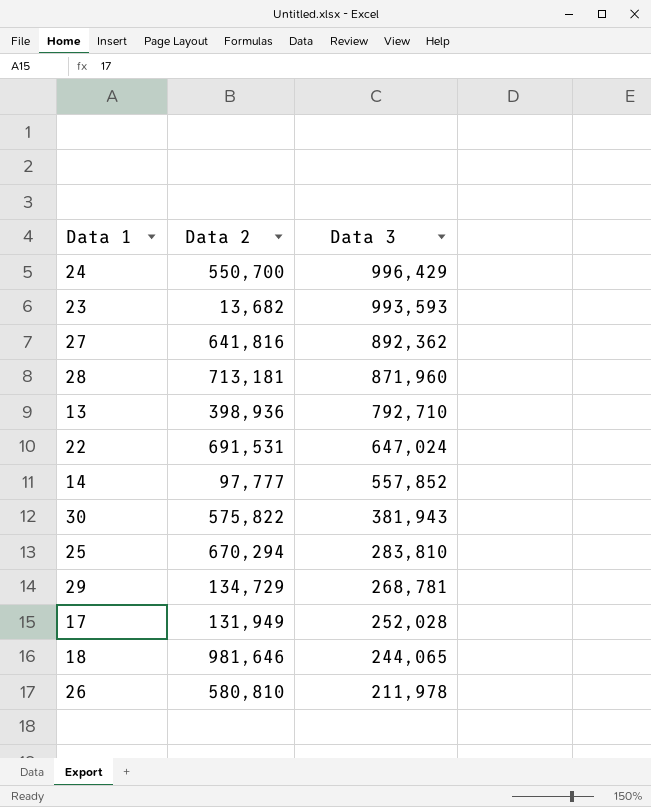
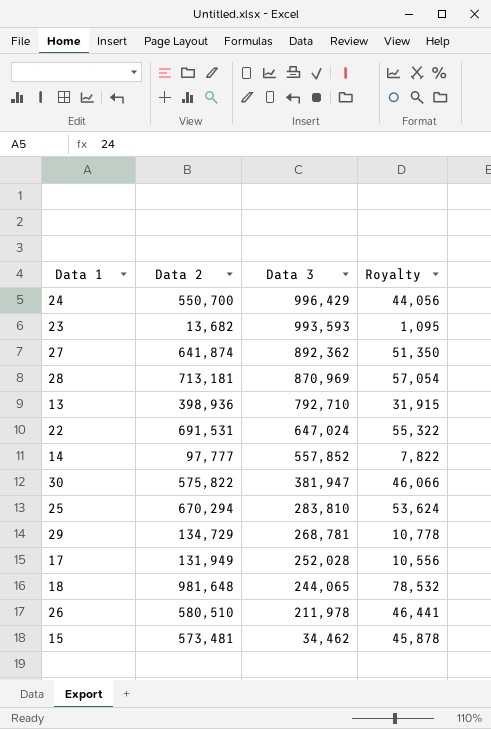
column Royalty | formula: none -> [Data 2] * 0.08
27 | Data 2: 641,816 -> 641,874
28 | Data 3: 871,960 -> 870,969
30 | Data 3: 381,943 -> 381,947
18 | Data 2: 981,646 -> 981,648
26 | Data 2: 580,810 -> 580,510
row 15: none -> 573,481 | 34,462 | 45,878

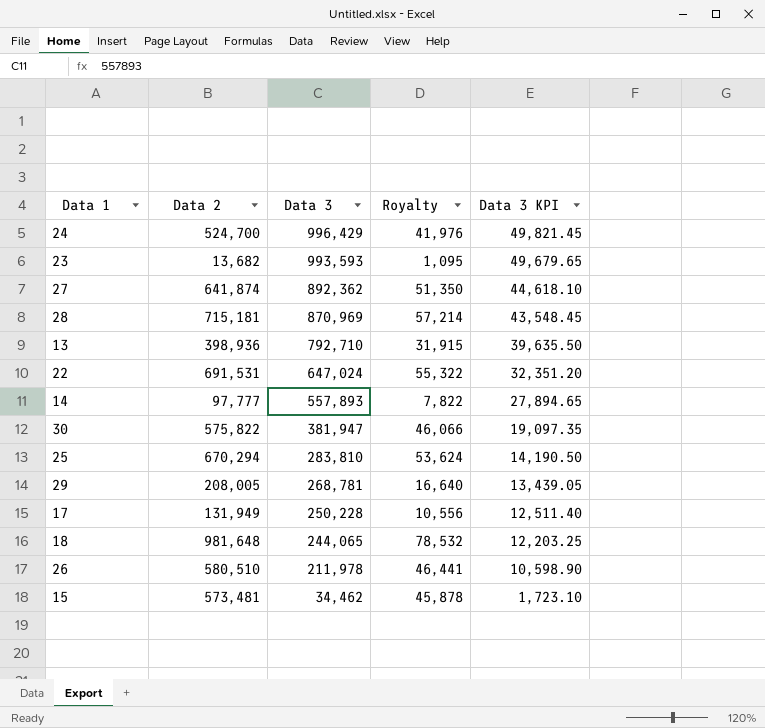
column Data 3 KPI | formula: none -> [Data 3] * 0.05
24 | Data 2: 550,700 -> 524,700
24 | Royalty: 44,056 -> 41,976
28 | Data 2: 713,181 -> 715,181
28 | Royalty: 57,054 -> 57,214
14 | Data 3: 557,852 -> 557,893
29 | Data 2: 134,729 -> 208,005
29 | Royalty: 10,778 -> 16,640
17 | Data 3: 252,028 -> 250,228

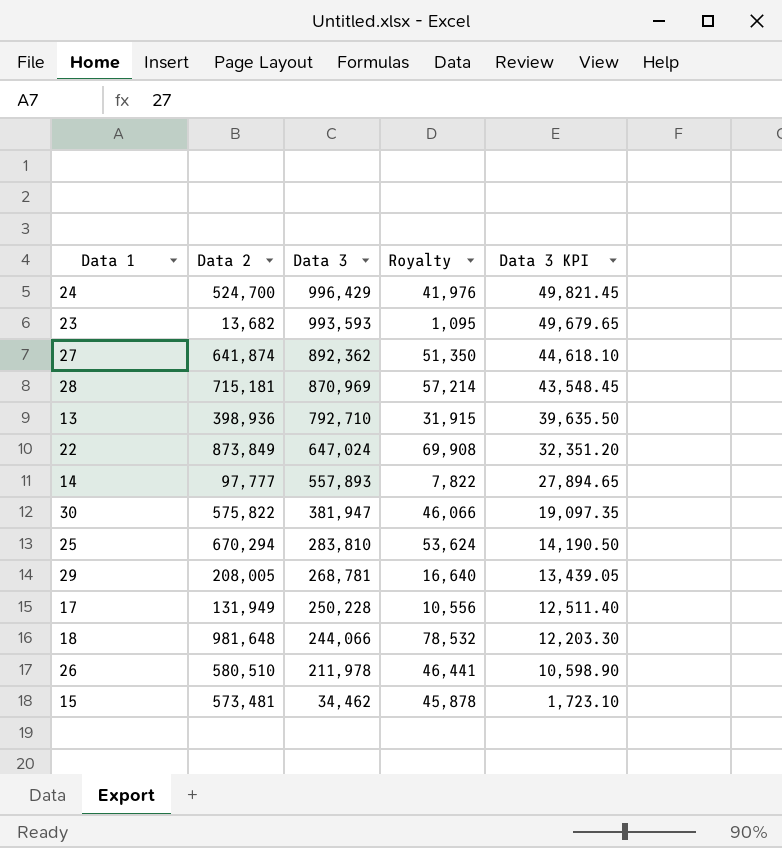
22 | Data 2: 691,531 -> 873,849
22 | Royalty: 55,322 -> 69,908
18 | Data 3: 244,065 -> 244,066
18 | Data 3 KPI: 12,203.25 -> 12,203.30

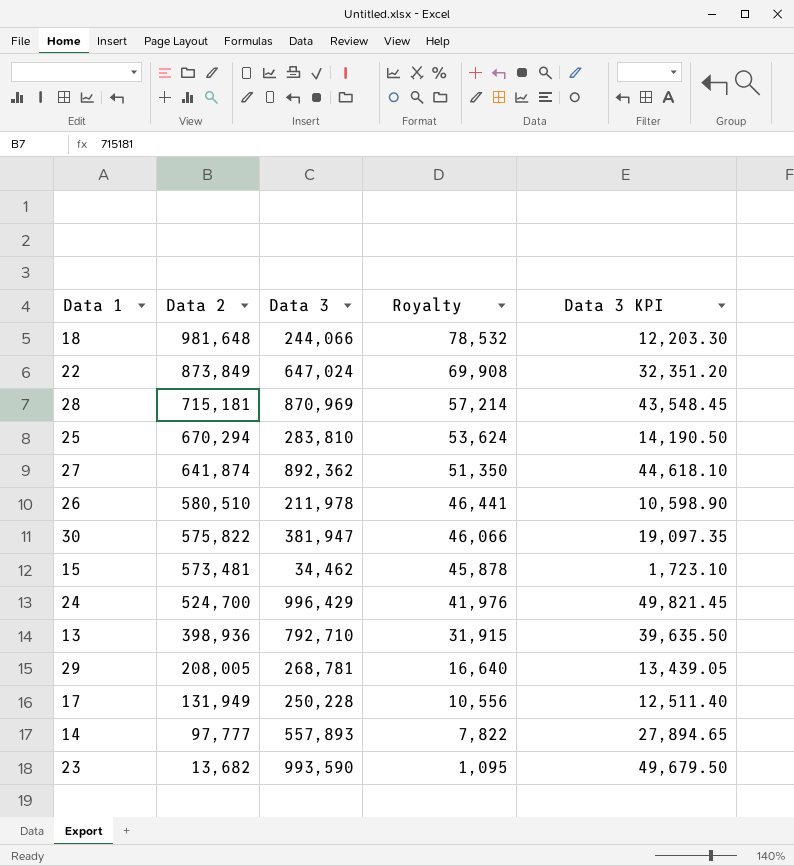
row order: Data 3 descending -> Data 2 descending
23 | Data 3: 993,593 -> 993,590
23 | Data 3 KPI: 49,679.65 -> 49,679.50

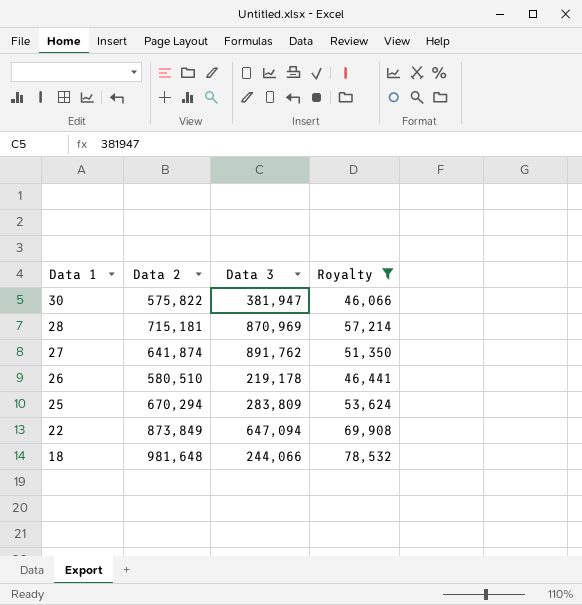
filter: none -> Royalty >= 46,066
row order: Data 2 descending -> Data 1 descending
column Data 3 KPI | formula: [Data 3] * 0.05 -> none
27 | Data 3: 892,362 -> 891,762
26 | Data 3: 211,978 -> 219,178
25 | Data 3: 283,810 -> 283,809
22 | Data 3: 647,024 -> 647,094

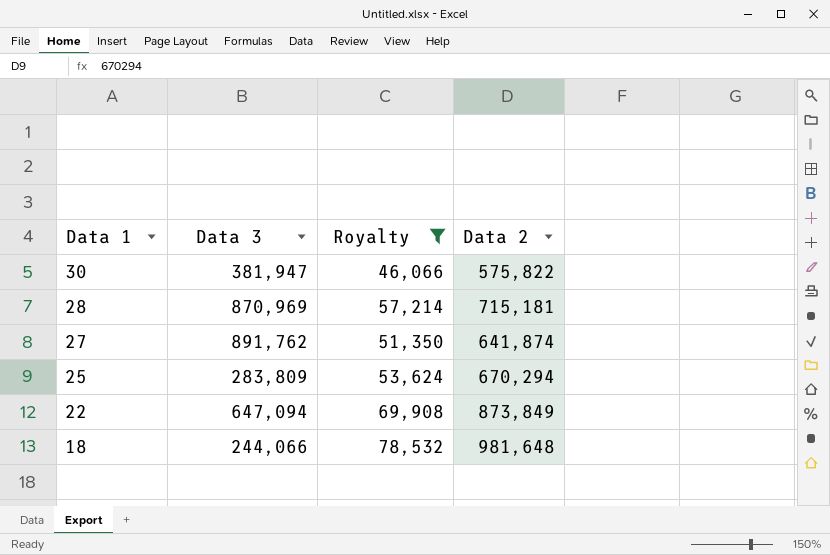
column Data 2 | position: 2 -> 4
row 26: 580,510 | 219,178 | 46,441 -> none

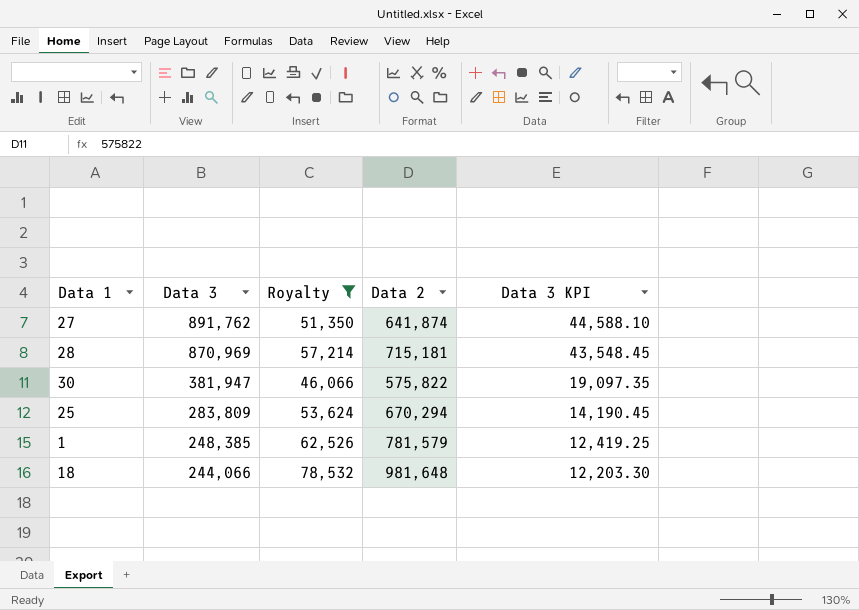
row order: Data 1 descending -> Data 3 descending
column Data 3 KPI | formula: none -> [Data 3] * 0.05
row 22: 647,094 | 69,908 | 873,849 -> none
row 1: none -> 248,385 | 62,526 | 781,579 | 12,419.25

